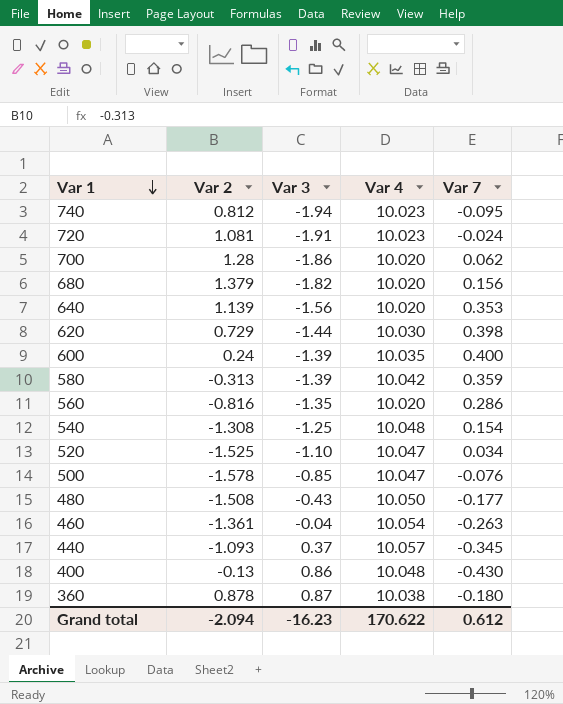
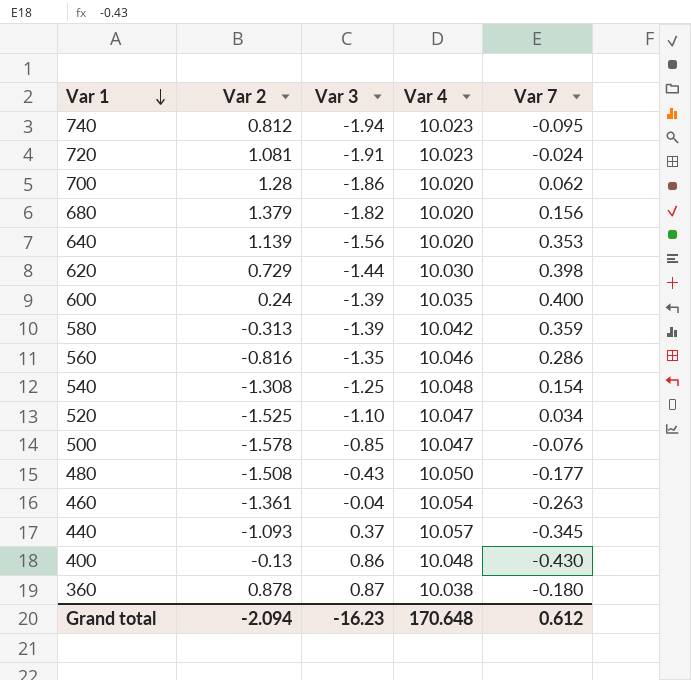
560 | Var 4: 10.020 -> 10.046
Grand total | Var 4: 170.622 -> 170.648

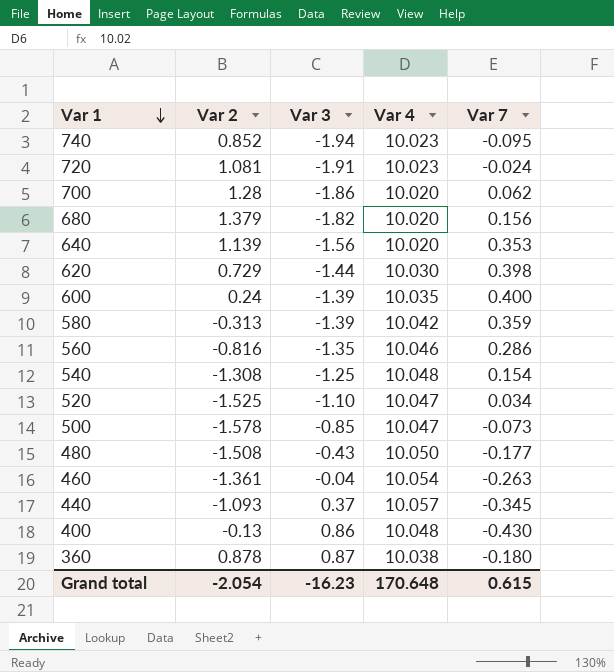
740 | Var 2: 0.812 -> 0.852
500 | Var 7: -0.076 -> -0.073
Grand total | Var 2: -2.094 -> -2.054
Grand total | Var 7: 0.612 -> 0.615

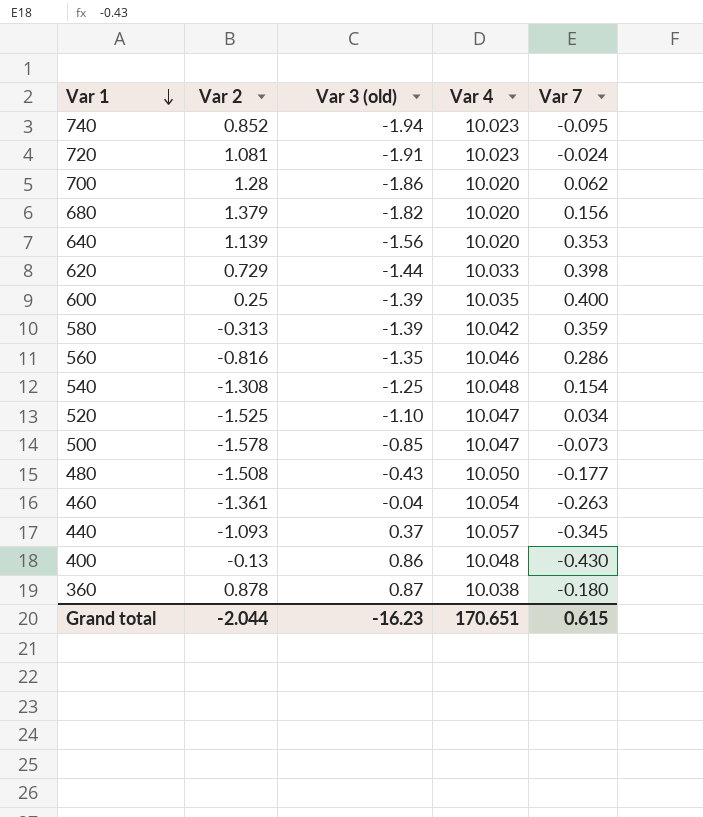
column name: Var 3 -> Var 3 (old)
620 | Var 4: 10.030 -> 10.033
600 | Var 2: 0.24 -> 0.25
Grand total | Var 2: -2.054 -> -2.044
Grand total | Var 4: 170.648 -> 170.651

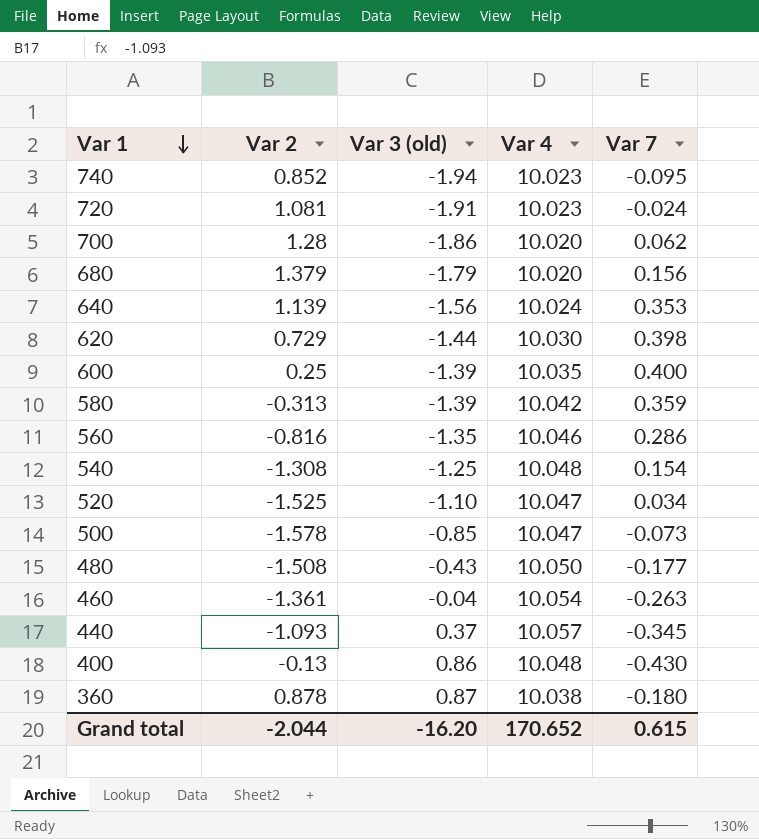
680 | Var 3 (old): -1.82 -> -1.79
640 | Var 4: 10.020 -> 10.024
620 | Var 4: 10.033 -> 10.030
Grand total | Var 3 (old): -16.23 -> -16.20
Grand total | Var 4: 170.651 -> 170.652

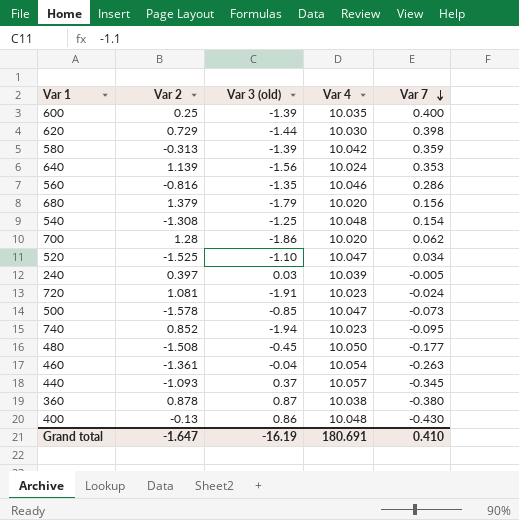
row order: Var 1 descending -> Var 7 descending
row 240: none -> 0.397 | 0.03 | 10.039 | -0.005
480 | Var 3 (old): -0.43 -> -0.45
360 | Var 7: -0.180 -> -0.380
Grand total | Var 2: -2.044 -> -1.647
Grand total | Var 3 (old): -16.20 -> -16.19
Grand total | Var 4: 170.652 -> 180.691
Grand total | Var 7: 0.615 -> 0.410

